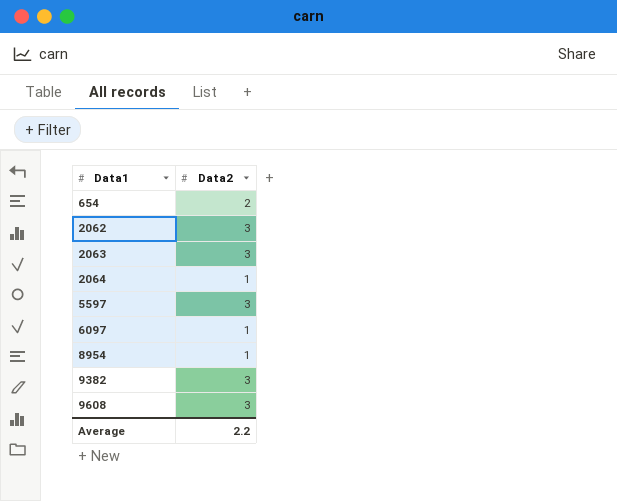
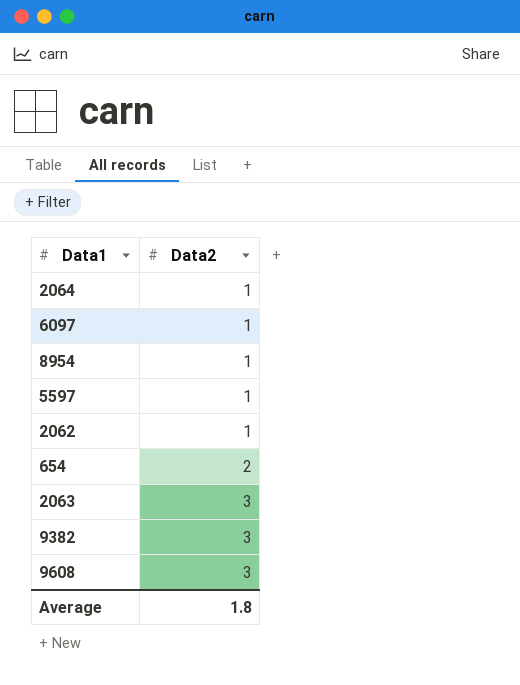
row order: Data1 ascending -> Data2 ascending
5597 | Data2: 3 -> 1
2062 | Data2: 3 -> 1
Average | Data2: 2.2 -> 1.8

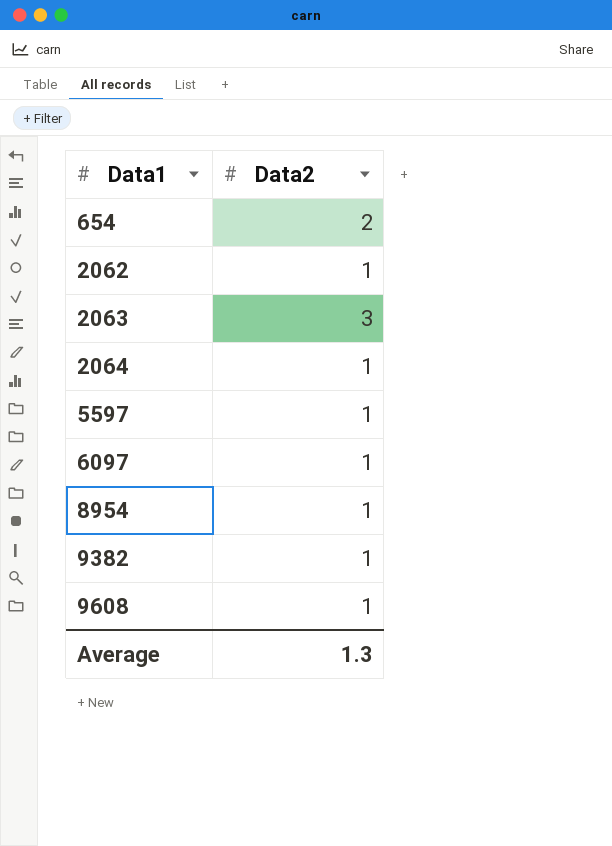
row order: Data2 ascending -> Data1 ascending
9382 | Data2: 3 -> 1
9608 | Data2: 3 -> 1
Average | Data2: 1.8 -> 1.3

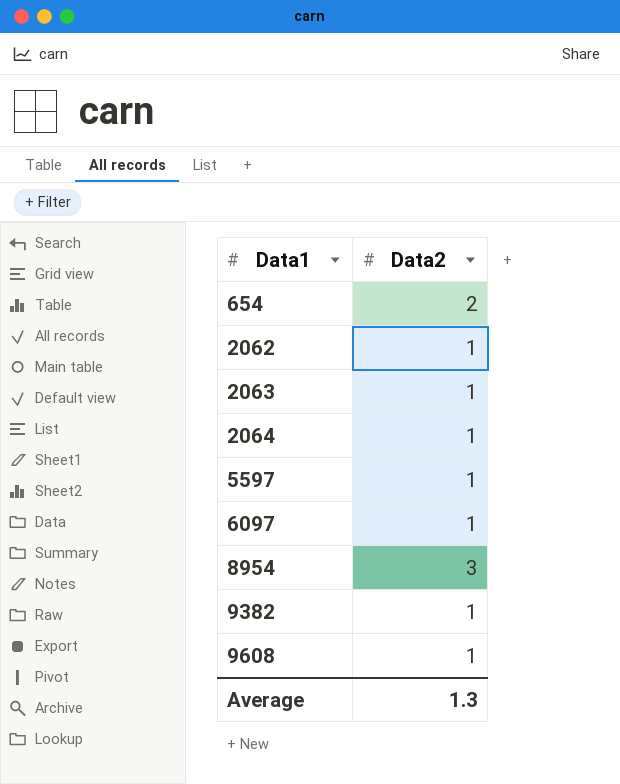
2063 | Data2: 3 -> 1
8954 | Data2: 1 -> 3

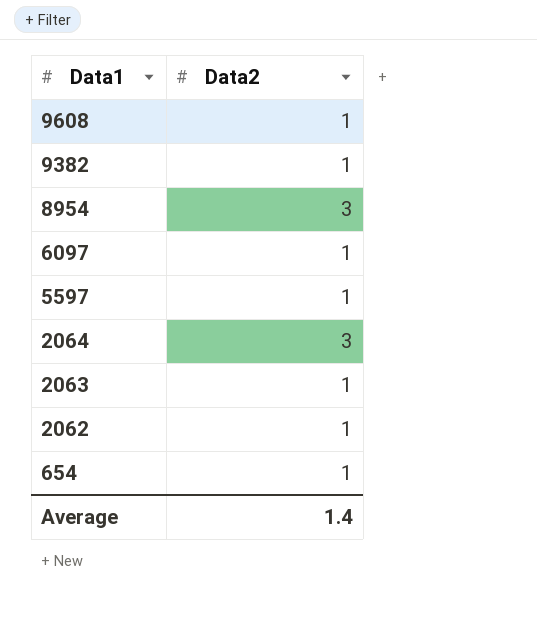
row order: Data1 ascending -> Data1 descending
2064 | Data2: 1 -> 3
654 | Data2: 2 -> 1
Average | Data2: 1.3 -> 1.4

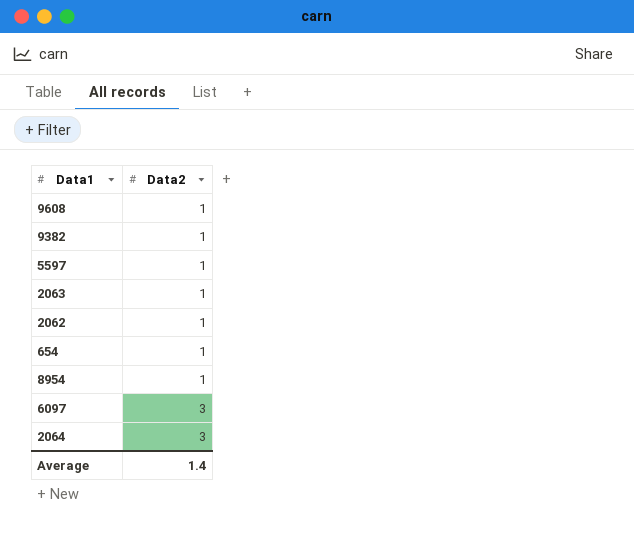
row order: Data1 descending -> Data2 ascending
8954 | Data2: 3 -> 1
6097 | Data2: 1 -> 3

